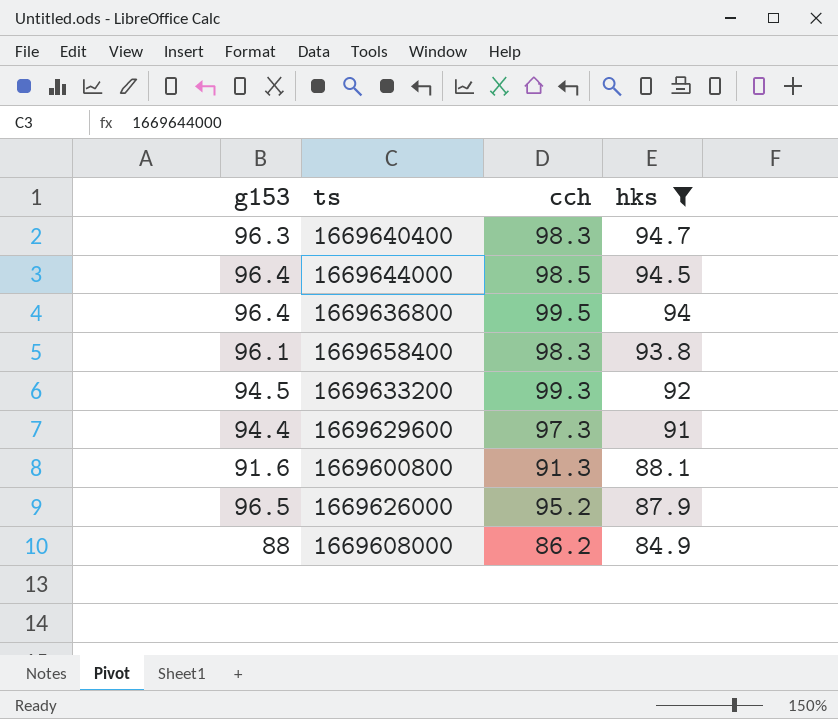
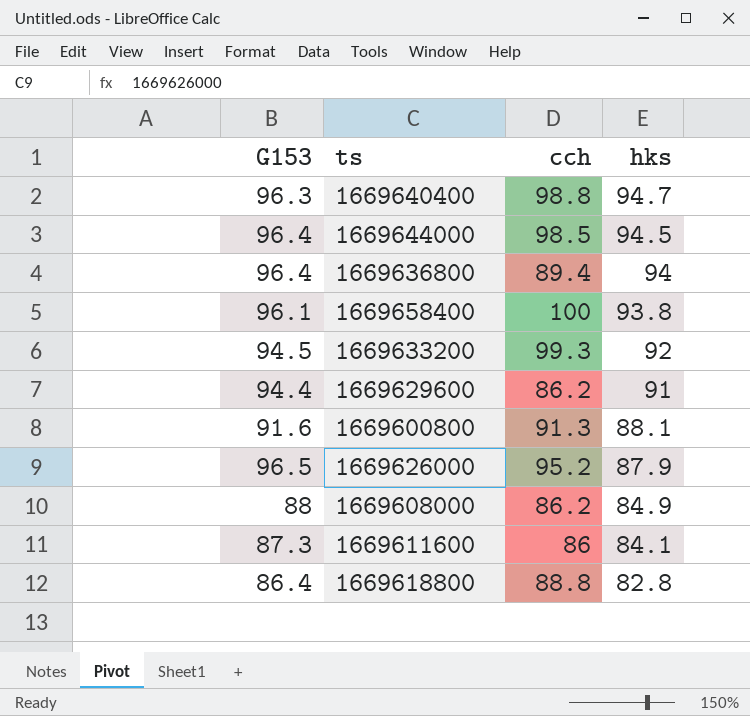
filter: hks >= 84.9 -> none
column name: g153 -> G153
1669640400 | cch: 98.3 -> 98.8
1669636800 | cch: 99.5 -> 89.4
1669658400 | cch: 98.3 -> 100
1669629600 | cch: 97.3 -> 86.2

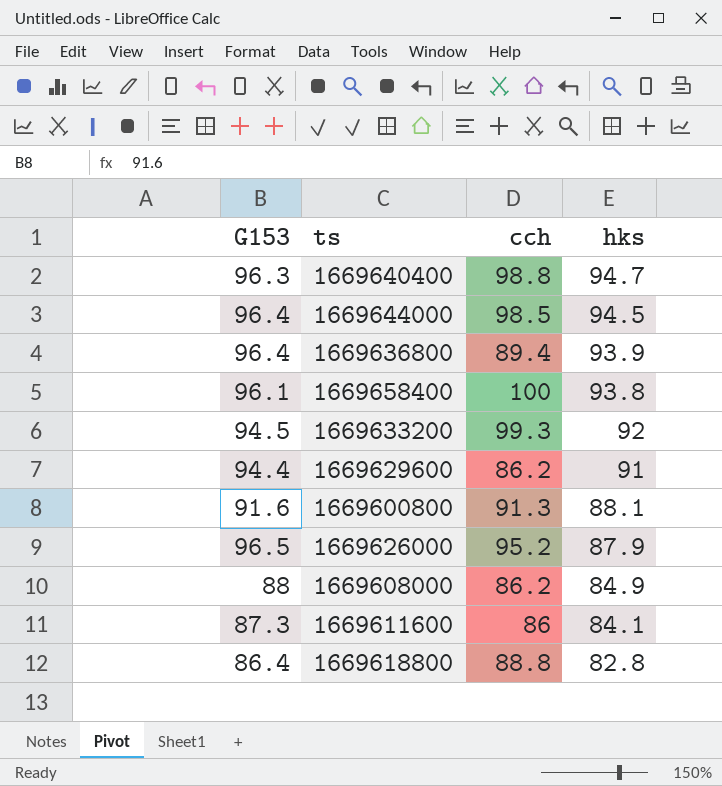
1669636800 | hks: 94 -> 93.9

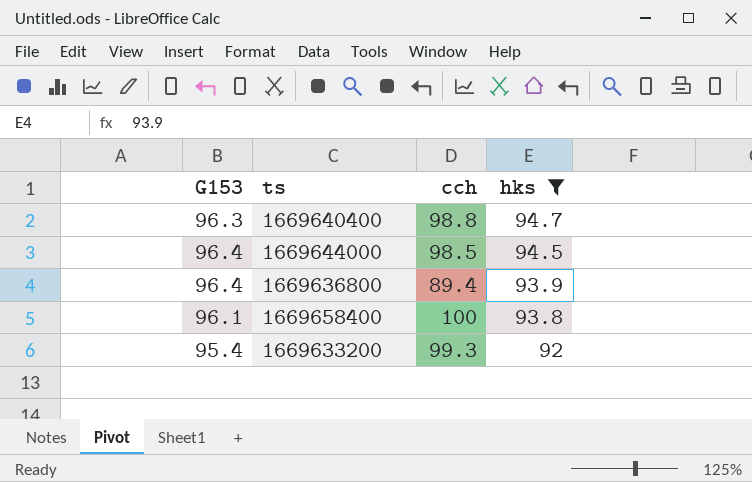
filter: none -> hks >= 92
1669633200 | G153: 94.5 -> 95.4

